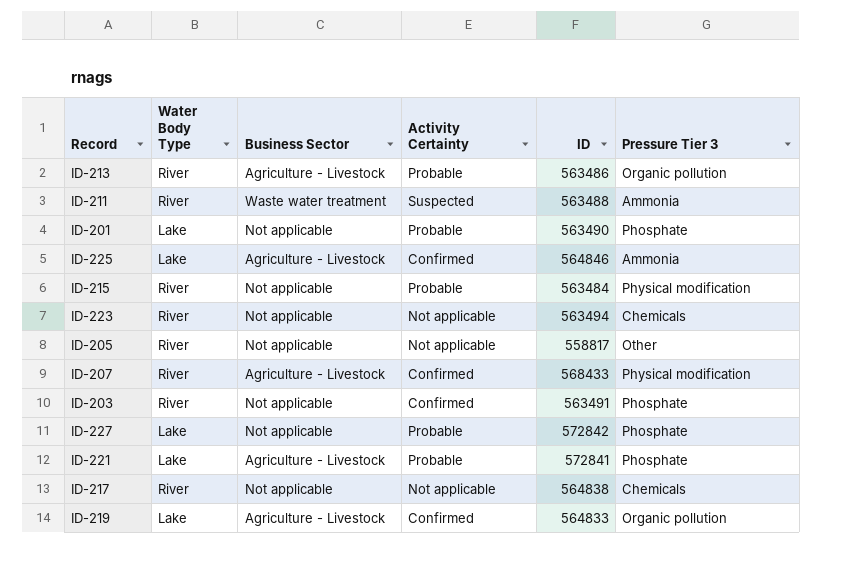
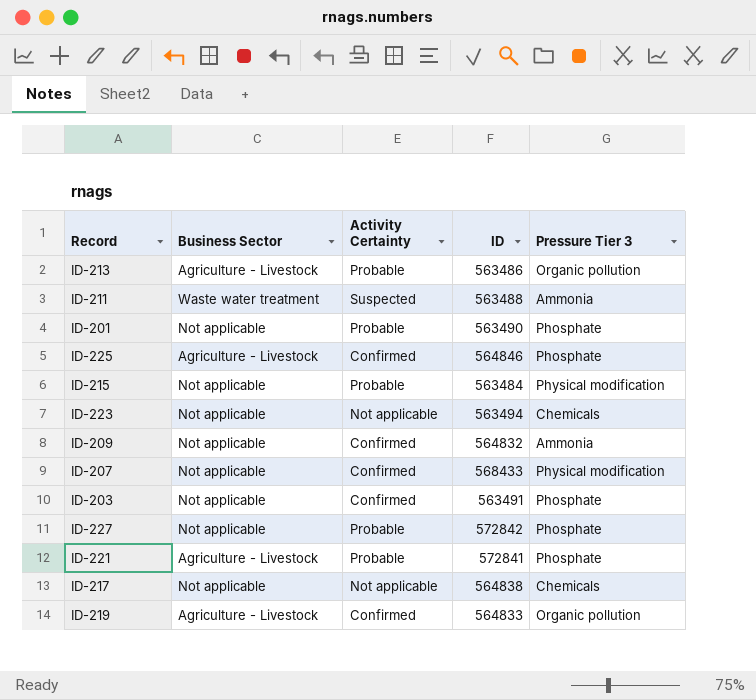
column Water Body Type | position: 2 -> none
row ID-205: River | Not applicable | Not applicable | 558817 | Other -> none
ID-225 | Pressure Tier 3: Ammonia -> Phosphate
row ID-209: none -> Not applicable | Confirmed | 564832 | Ammonia
ID-207 | Business Sector: Agriculture - Livestock -> Not applicable

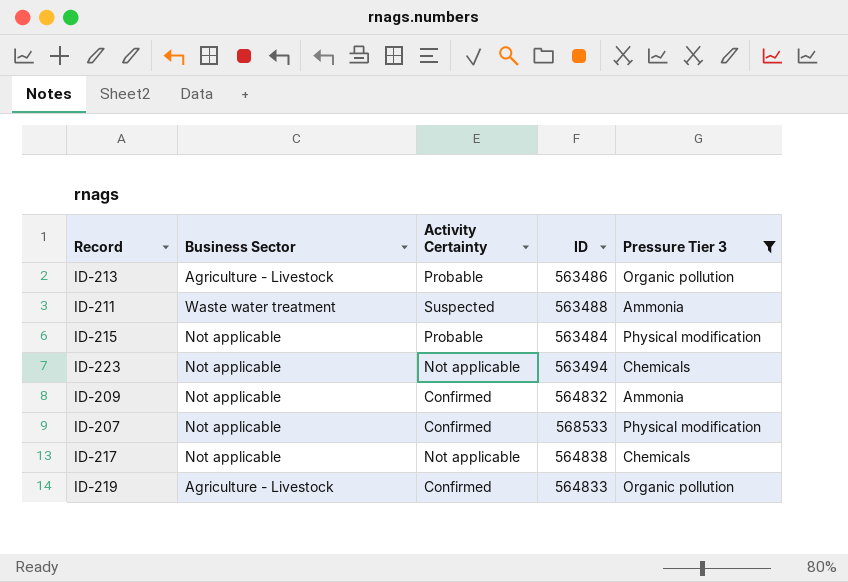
filter: none -> Pressure Tier 3 != Phosphate
ID-207 | ID: 568433 -> 568533

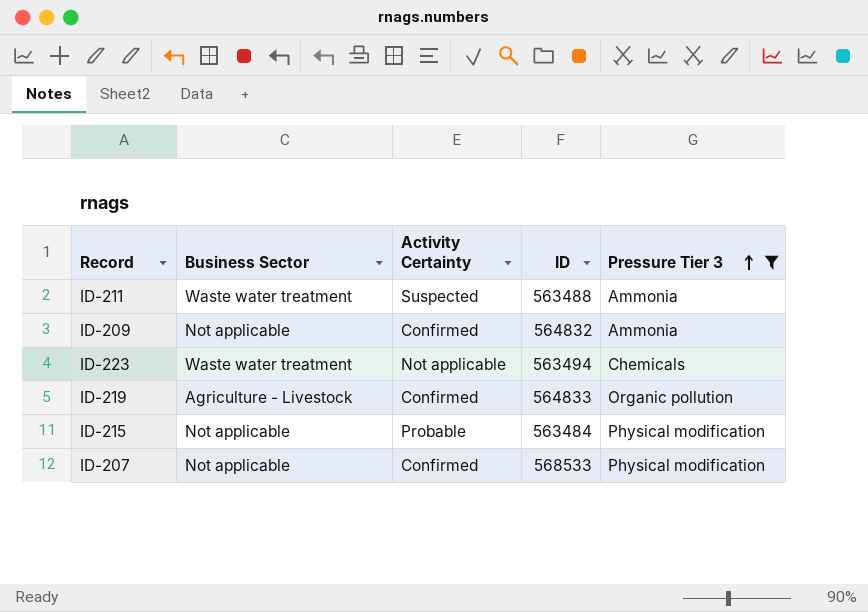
row order: none -> Pressure Tier 3 ascending
row ID-213: Agriculture - Livestock | Probable | 563486 | Organic pollution -> none
row ID-217: Not applicable | Not applicable | 564838 | Chemicals -> none
ID-223 | Business Sector: Not applicable -> Waste water treatment

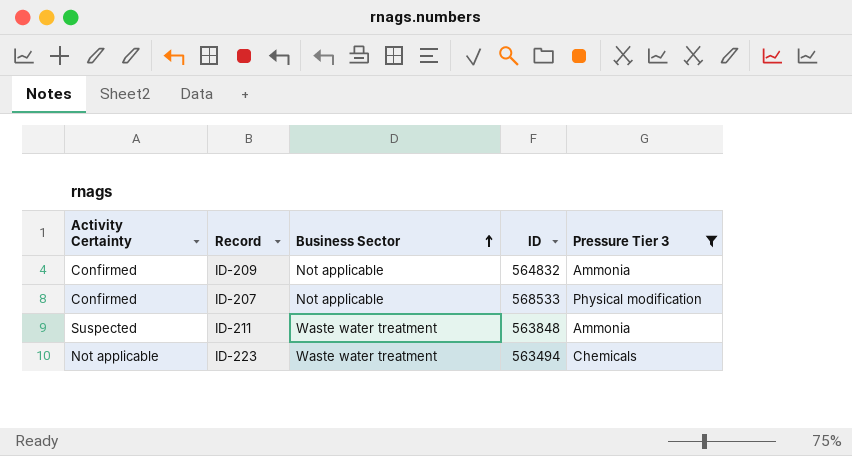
row order: Pressure Tier 3 ascending -> Business Sector ascending
column Activity Certainty | position: 3 -> 1
row ID-219: Agriculture - Livestock | Confirmed | 564833 | Organic pollution -> none
row ID-215: Not applicable | Probable | 563484 | Physical modification -> none
ID-211 | ID: 563488 -> 563848

